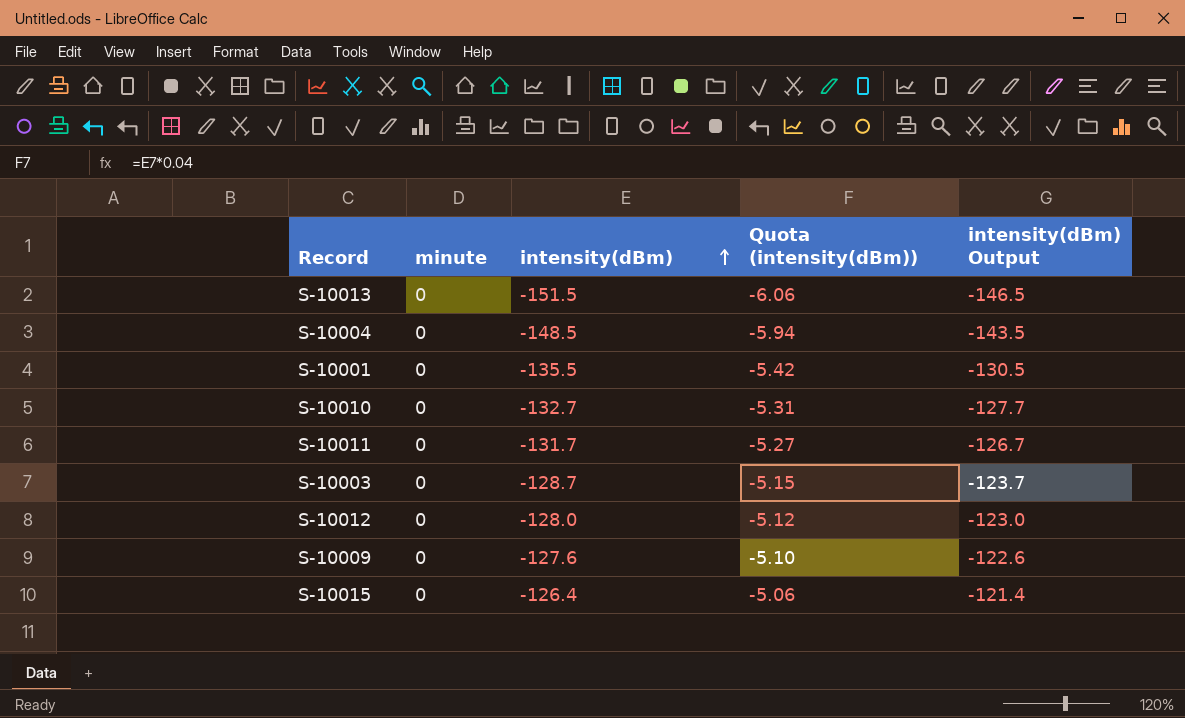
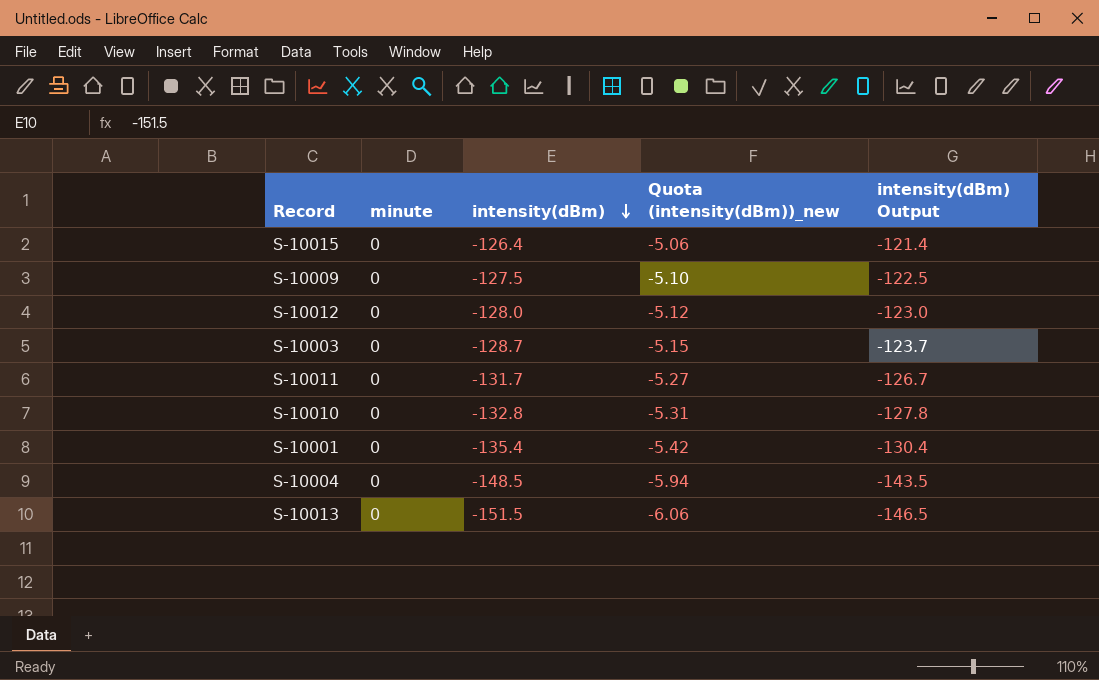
row order: intensity(dBm) ascending -> intensity(dBm) descending
column name: Quota (intensity(dBm)) -> Quota (intensity(dBm))_new
S-10009 | intensity(dBm): -127.6 -> -127.5
S-10009 | intensity(dBm) Output: -122.6 -> -122.5
S-10010 | intensity(dBm): -132.7 -> -132.8
S-10010 | intensity(dBm) Output: -127.7 -> -127.8
S-10001 | intensity(dBm): -135.5 -> -135.4
S-10001 | intensity(dBm) Output: -130.5 -> -130.4

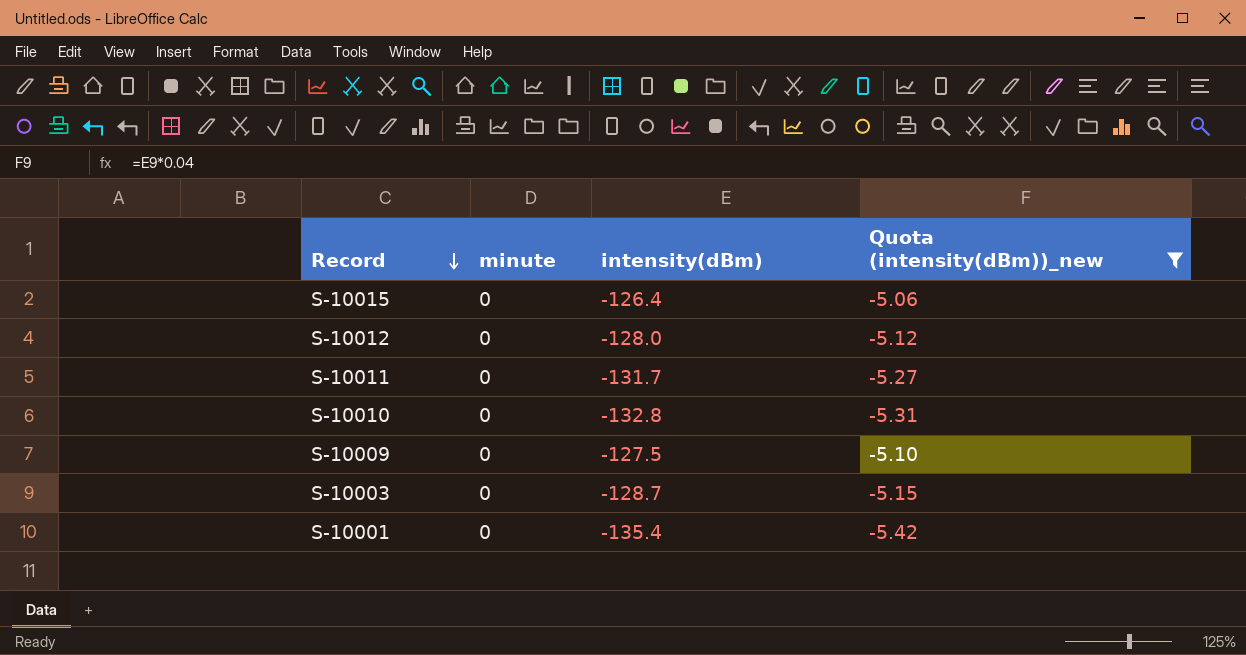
filter: none -> Quota (intensity(dBm))_new >= -5.42
row order: intensity(dBm) descending -> Record descending
column intensity(dBm) Output | formula: [intensity(dBm)] + 5 -> none

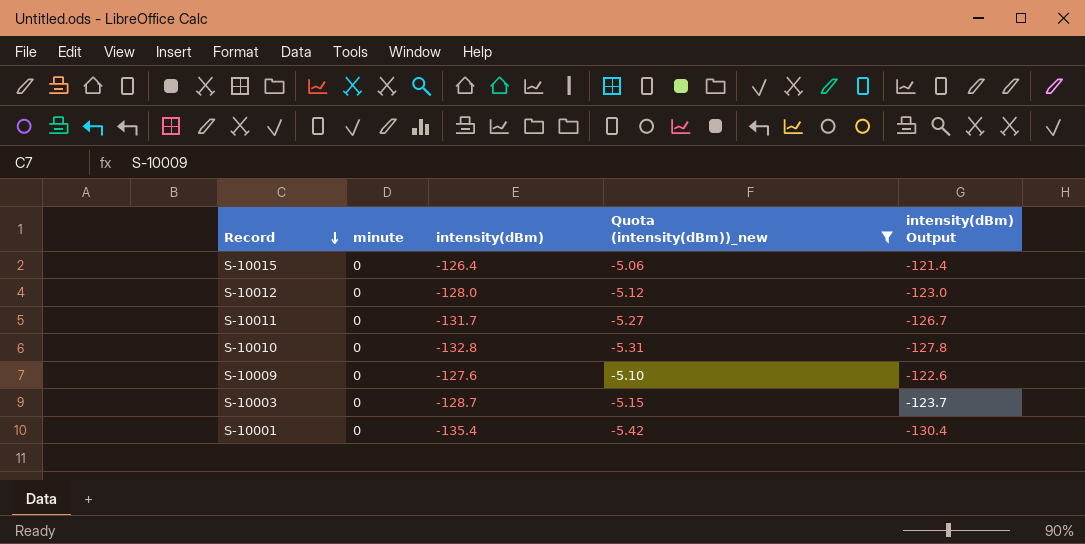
column intensity(dBm) Output | formula: none -> [intensity(dBm)] + 5
S-10009 | intensity(dBm): -127.5 -> -127.6

